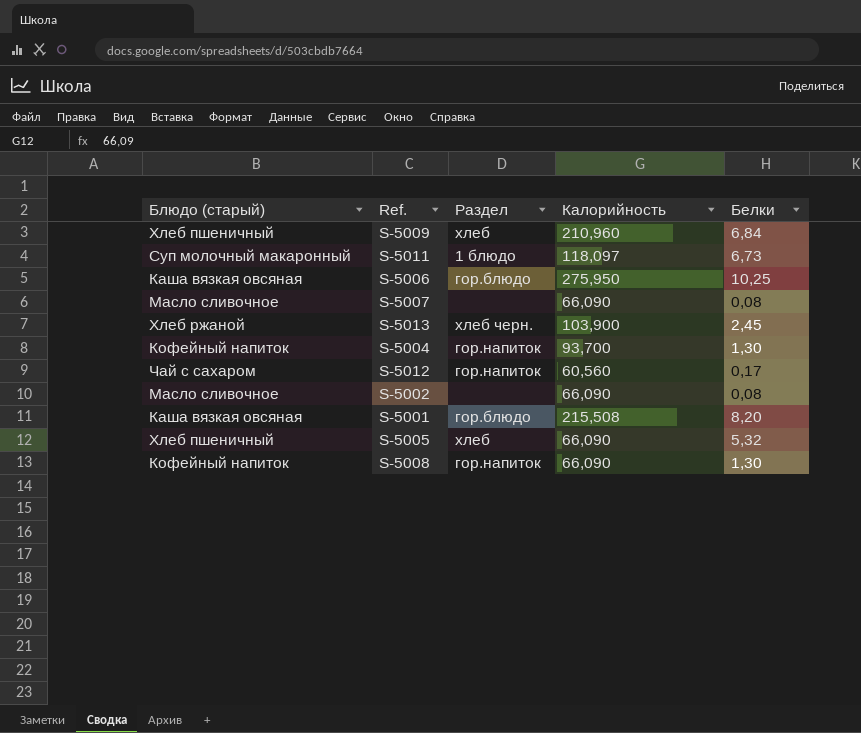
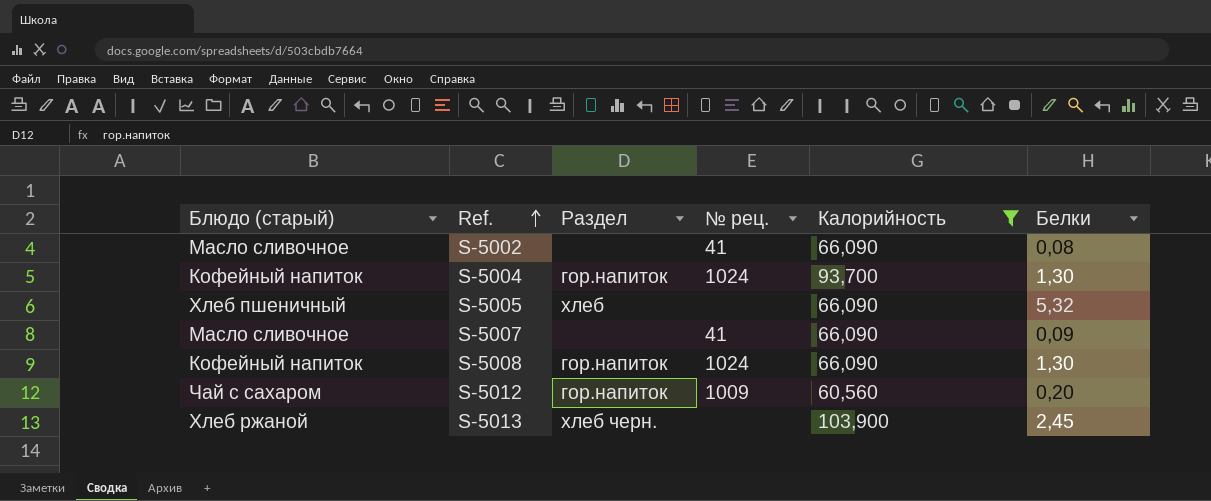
filter: none -> Калорийность <= 103,900
row order: none -> Ref. ascending
column № рец. | position: none -> 4
S-5007 | Белки: 0,08 -> 0,09
S-5012 | Белки: 0,17 -> 0,20

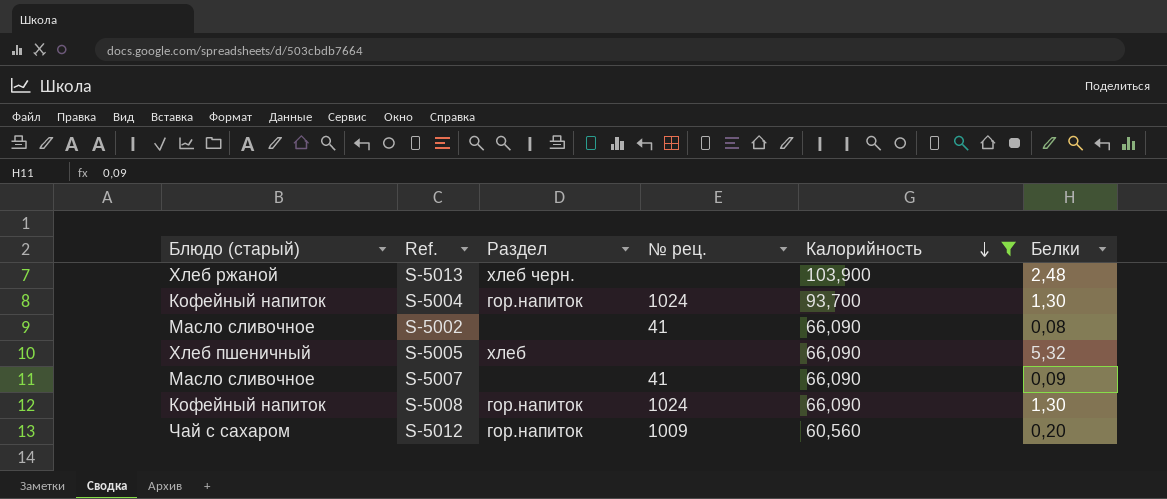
row order: Ref. ascending -> Калорийность descending
S-5013 | Белки: 2,45 -> 2,48

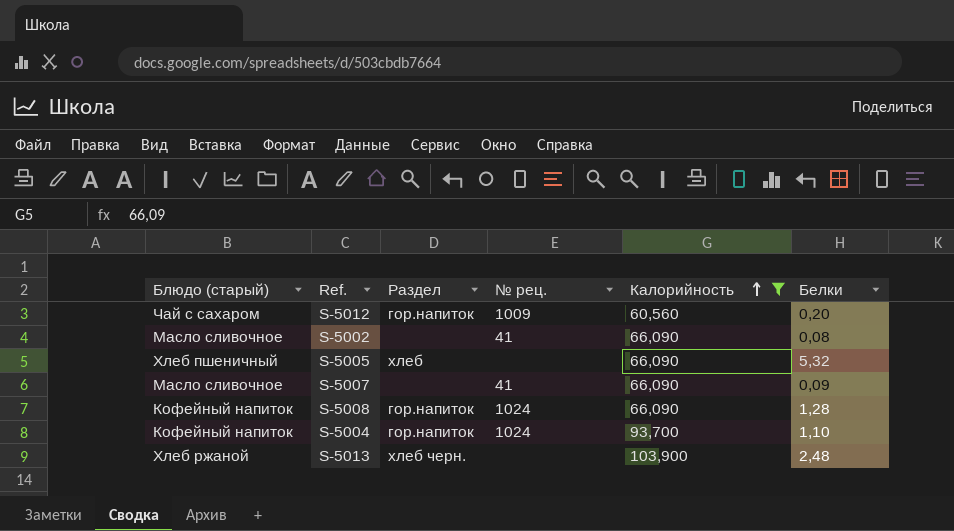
row order: Калорийность descending -> Калорийность ascending
S-5008 | Белки: 1,30 -> 1,28
S-5004 | Белки: 1,30 -> 1,10

